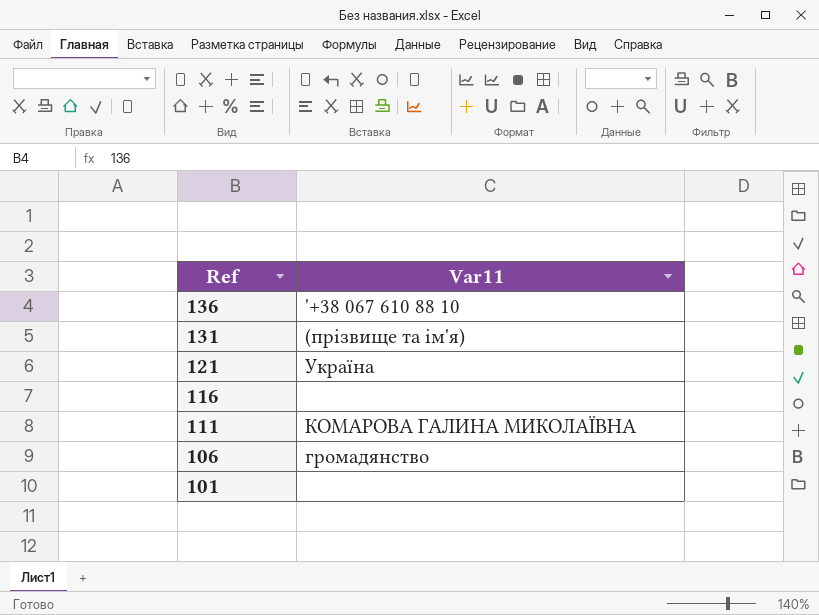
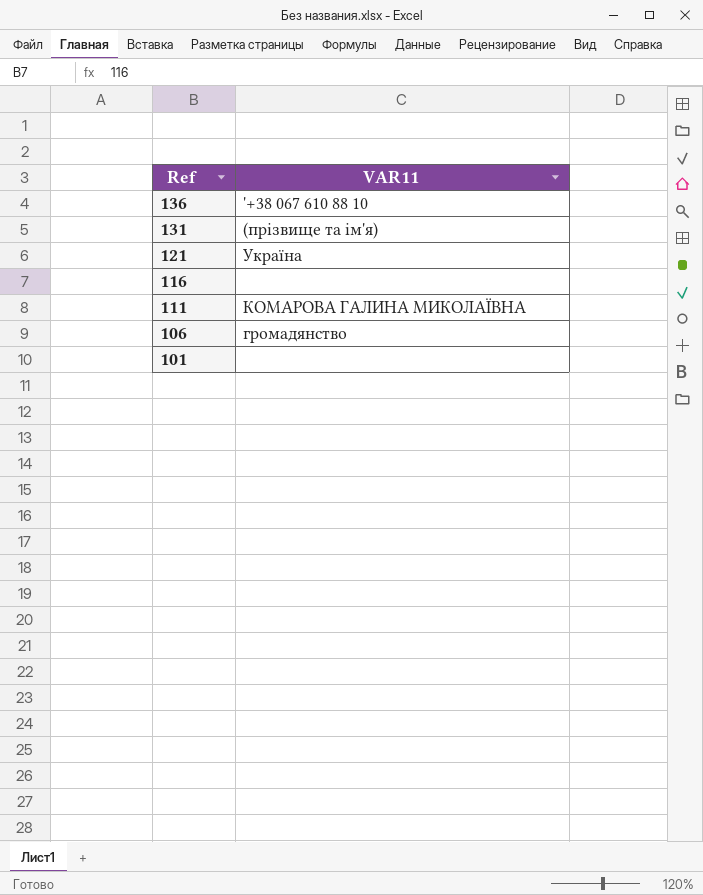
column name: Var11 -> VAR11

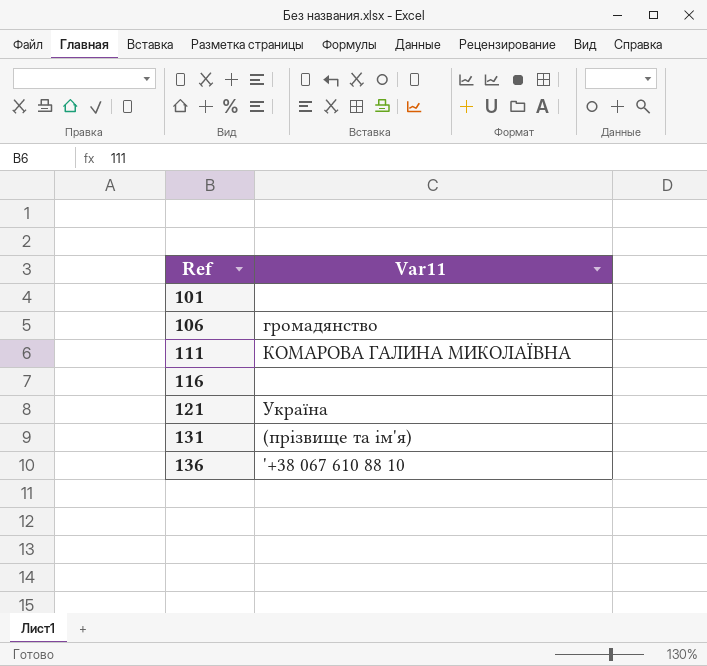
row order: Ref descending -> Ref ascending
column name: VAR11 -> Var11

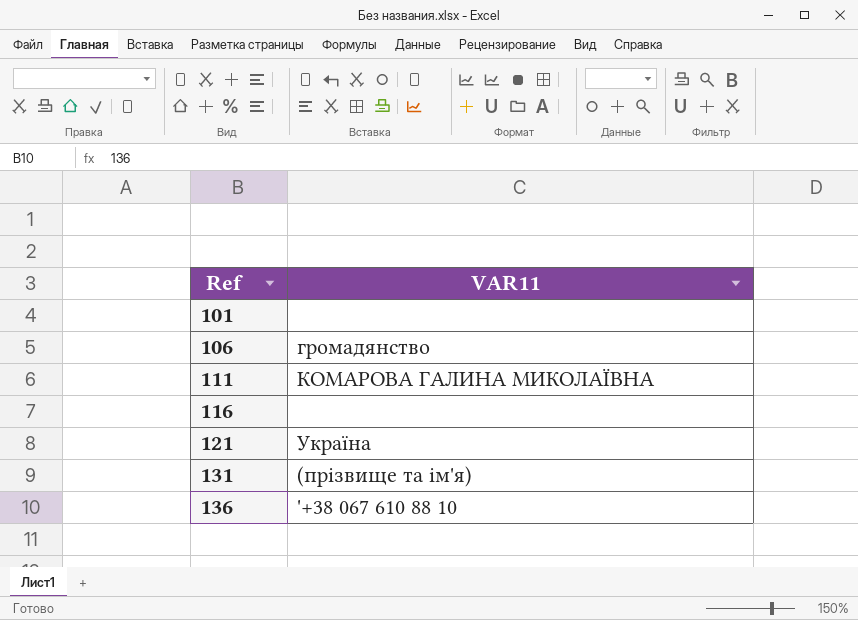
column name: Var11 -> VAR11

